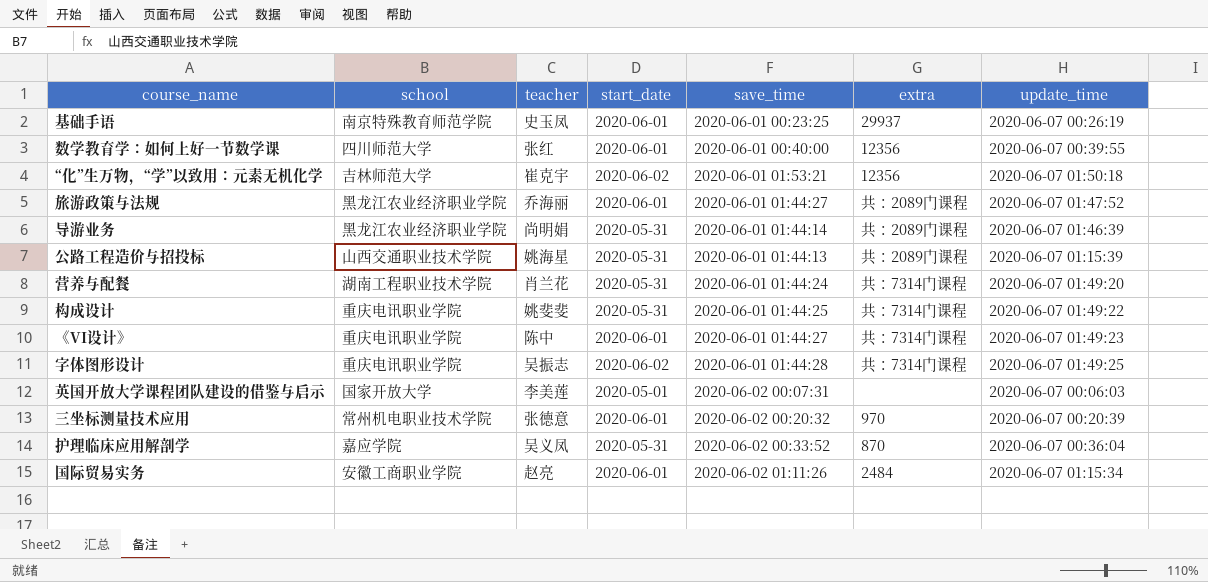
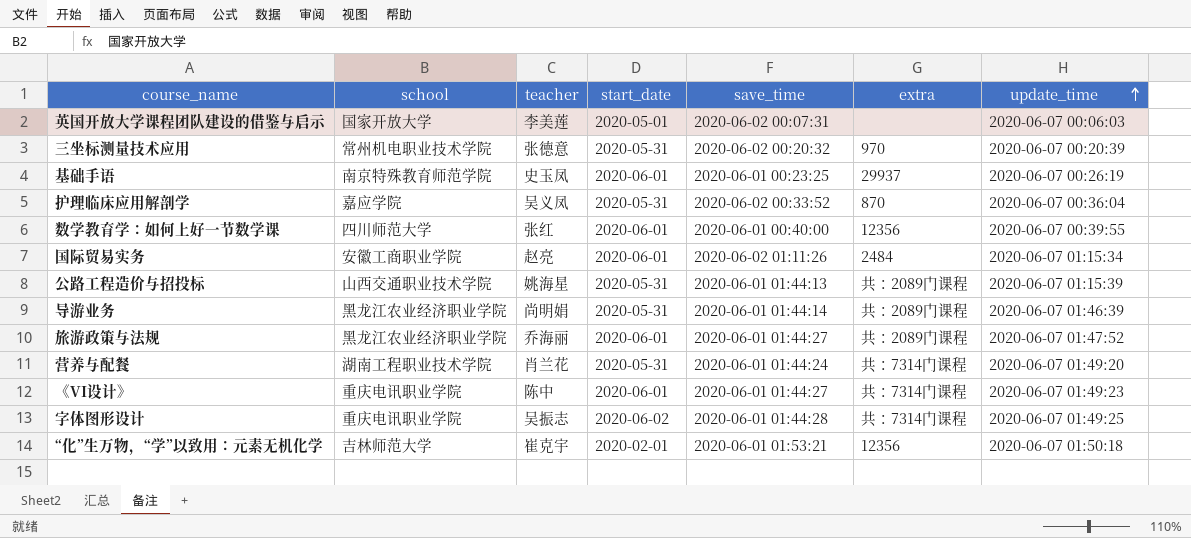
row order: none -> update_time ascending
row 构成设计: 重庆电讯职业学院 | 姚斐斐 | 2020-05-31 | 2020-06-01 01:44:25 | 共：7314门课程 | 2020-06-07 01:49:22 -> none
三坐标测量技术应用 | start_date: 2020-06-01 -> 2020-05-31
“化”生万物，“学”以致用：元素无机化学 | start_date: 2020-06-02 -> 2020-02-01

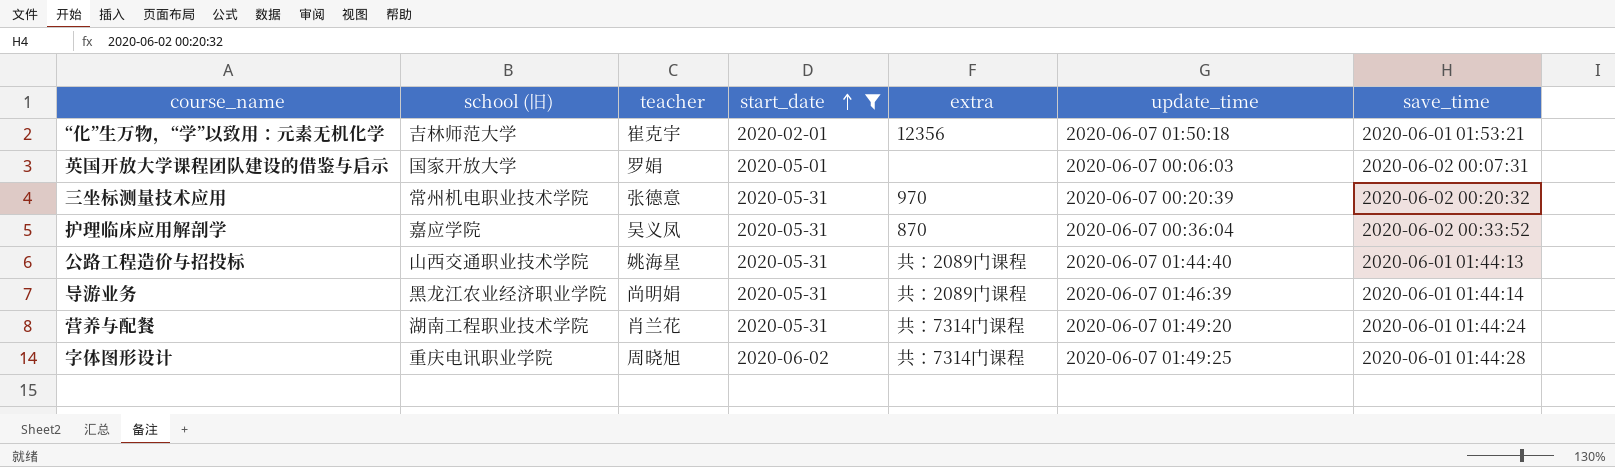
filter: none -> start_date != 2020-06-01
row order: update_time ascending -> start_date ascending
column name: school -> school (旧)
column save_time | position: 5 -> 7
英国开放大学课程团队建设的借鉴与启示 | teacher: 李美莲 -> 罗娟
公路工程造价与招投标 | update_time: 2020-06-07 01:15:39 -> 2020-06-07 01:44:40
字体图形设计 | teacher: 吴振志 -> 周晓旭

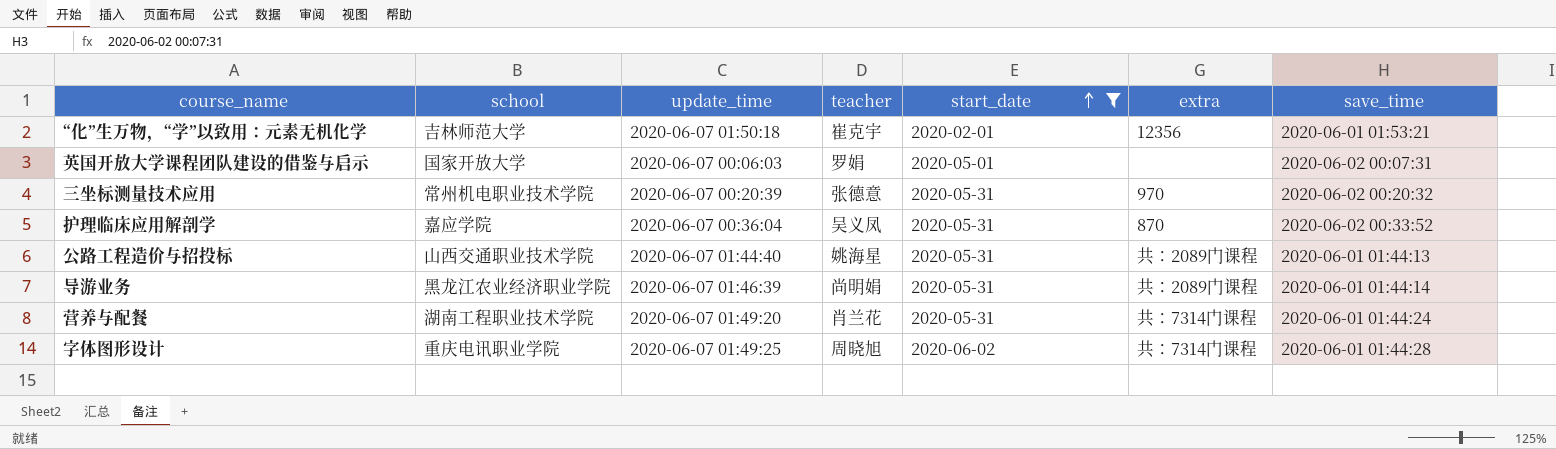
column name: school (旧) -> school
column update_time | position: 6 -> 3

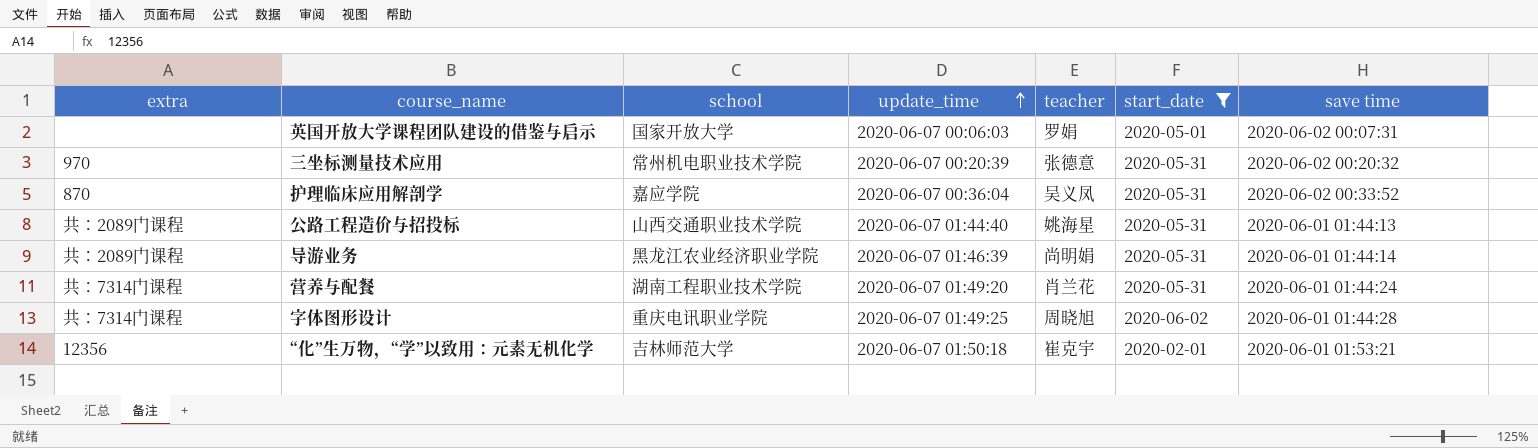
row order: start_date ascending -> update_time ascending
column extra | position: 6 -> 1
column name: save_time -> save time

